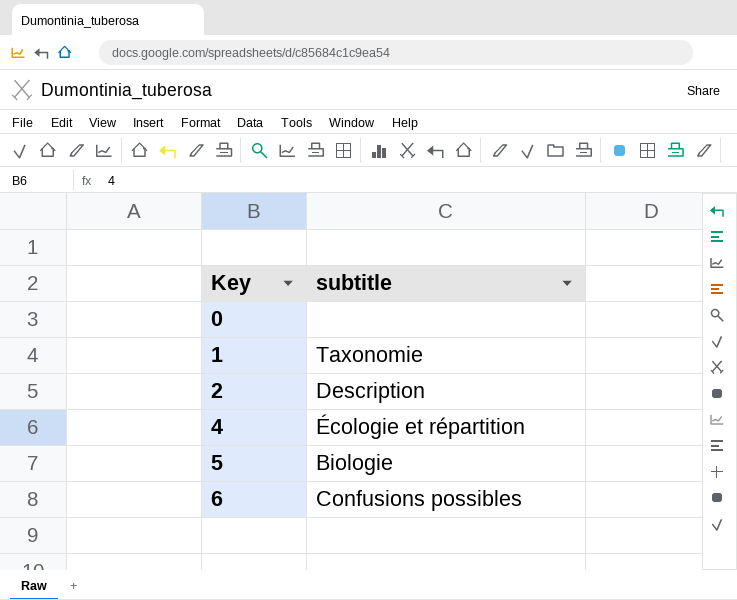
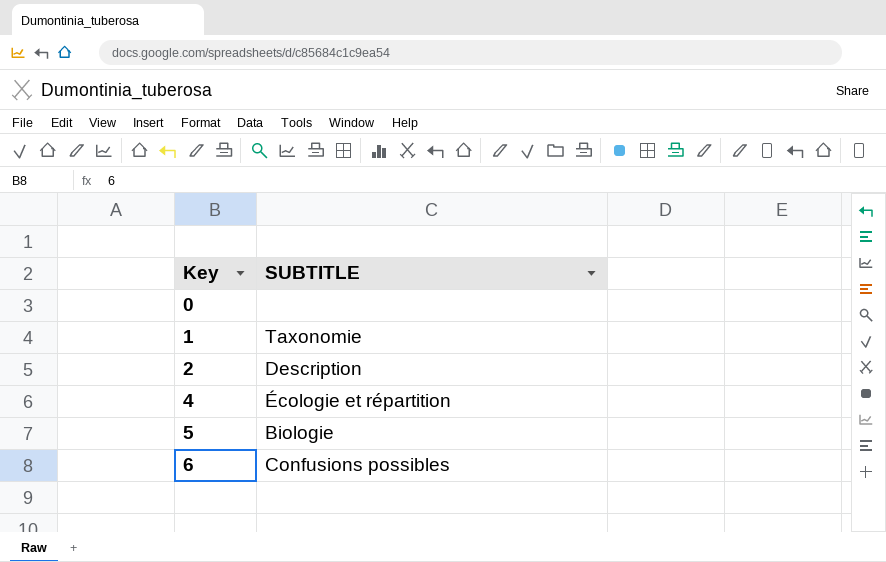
column name: subtitle -> SUBTITLE

